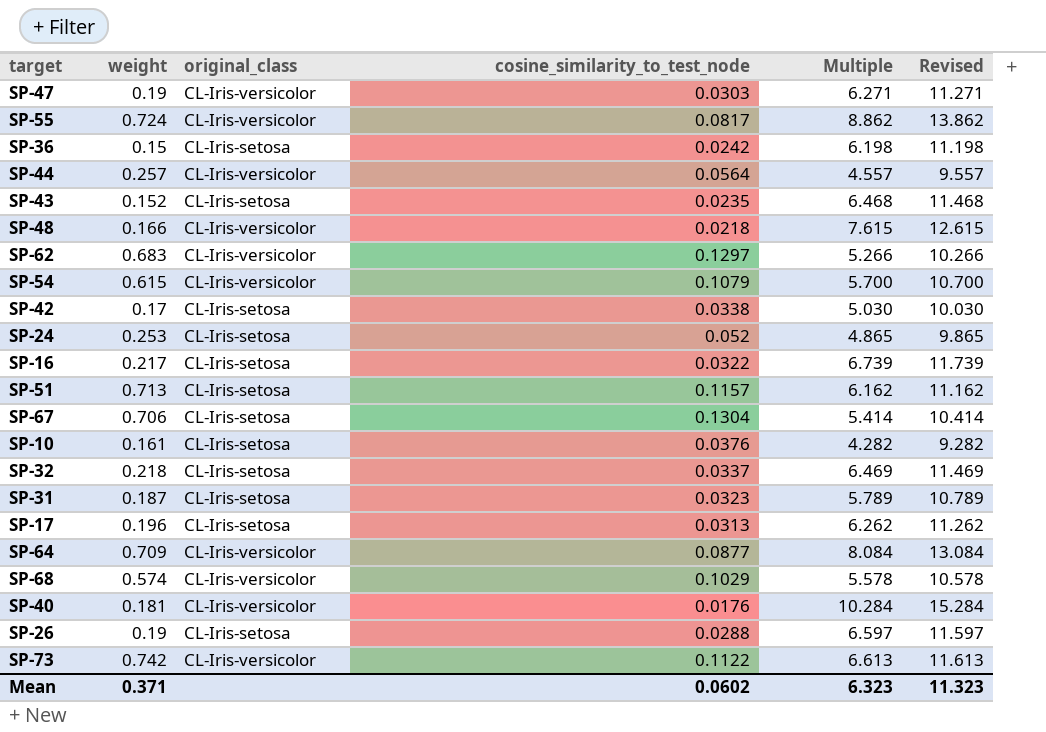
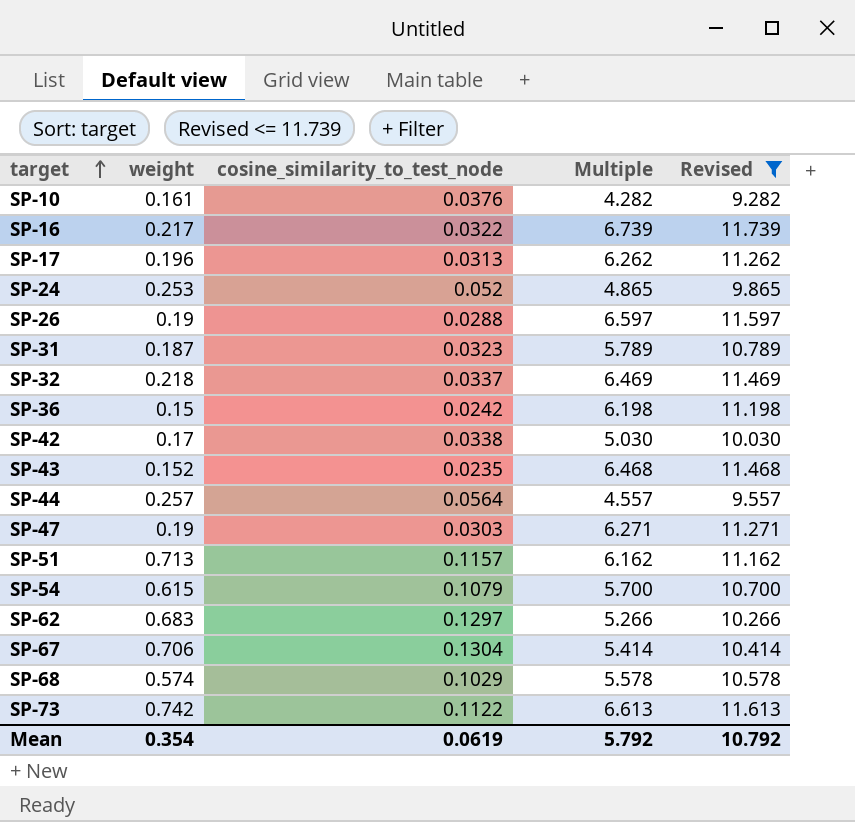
filter: none -> Revised <= 11.739
row order: none -> target ascending
column original_class | position: 3 -> none
Mean | weight: 0.371 -> 0.354
Mean | cosine_similarity_to_test_node: 0.0602 -> 0.0619
Mean | Multiple: 6.323 -> 5.792
Mean | Revised: 11.323 -> 10.792

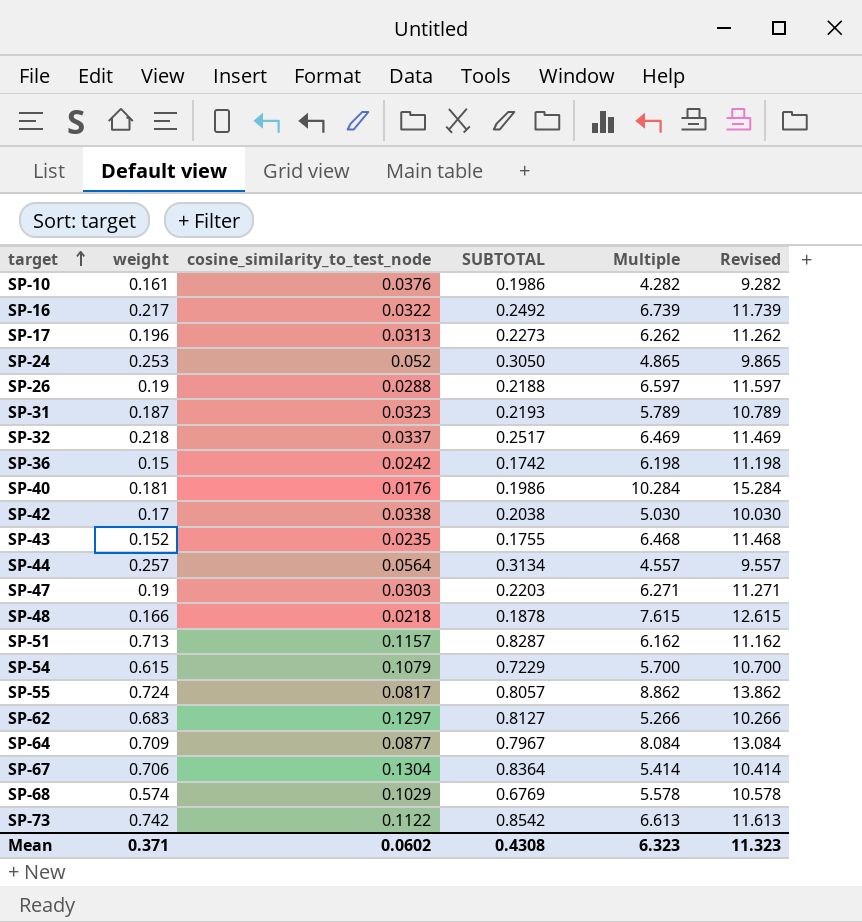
filter: Revised <= 11.739 -> none
column SUBTOTAL | formula: none -> [weight] + [cosine_similarity_to_test_node]
Mean | weight: 0.354 -> 0.371
Mean | cosine_similarity_to_test_node: 0.0619 -> 0.0602
Mean | Multiple: 5.792 -> 6.323
Mean | Revised: 10.792 -> 11.323

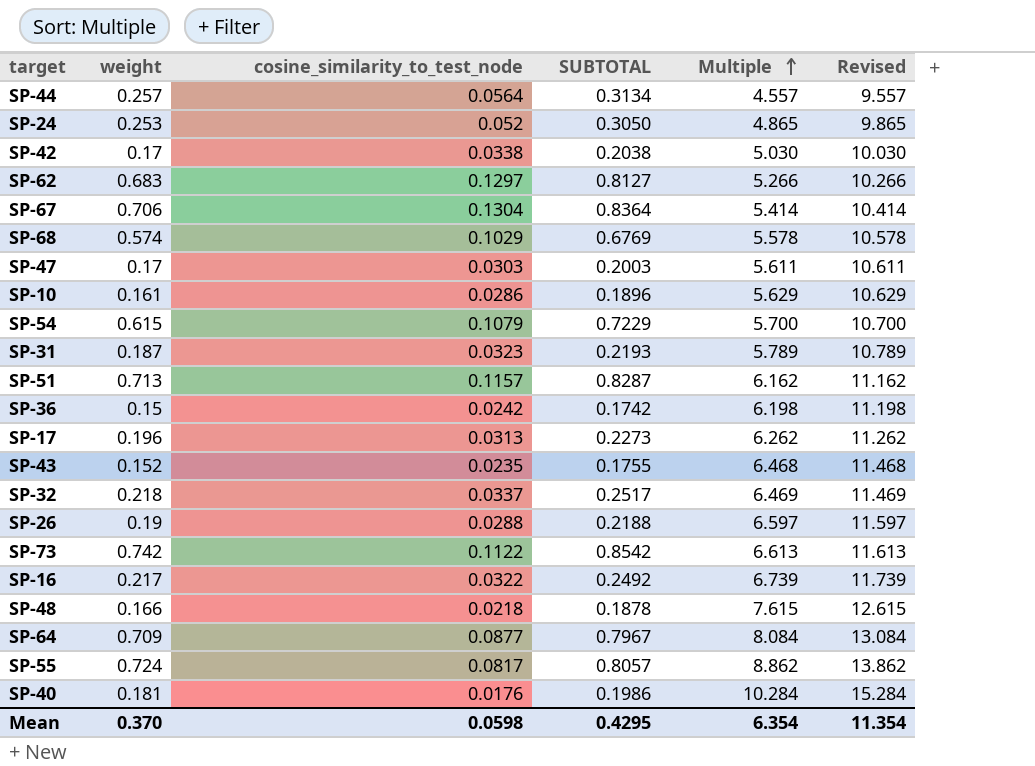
row order: target ascending -> Multiple ascending
SP-47 | weight: 0.19 -> 0.17
SP-47 | SUBTOTAL: 0.2203 -> 0.2003
SP-47 | Multiple: 6.271 -> 5.611
SP-47 | Revised: 11.271 -> 10.611
SP-10 | cosine_similarity_to_test_node: 0.0376 -> 0.0286
SP-10 | SUBTOTAL: 0.1986 -> 0.1896
SP-10 | Multiple: 4.282 -> 5.629
SP-10 | Revised: 9.282 -> 10.629
Mean | weight: 0.371 -> 0.370
Mean | cosine_similarity_to_test_node: 0.0602 -> 0.0598
Mean | SUBTOTAL: 0.4308 -> 0.4295
Mean | Multiple: 6.323 -> 6.354
Mean | Revised: 11.323 -> 11.354

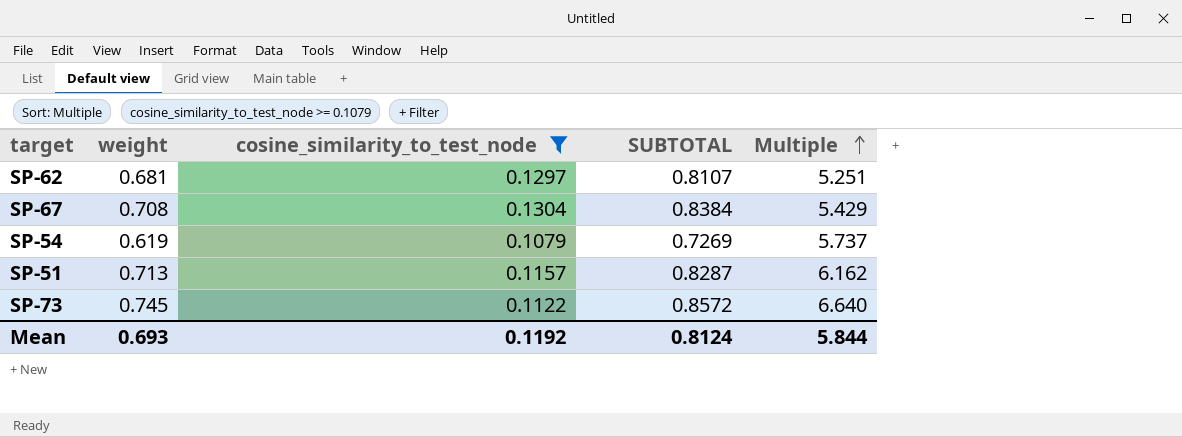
filter: none -> cosine_similarity_to_test_node >= 0.1079
column Revised | formula: [Multiple] + 5 -> none
SP-62 | weight: 0.683 -> 0.681
SP-62 | SUBTOTAL: 0.8127 -> 0.8107
SP-62 | Multiple: 5.266 -> 5.251
SP-67 | weight: 0.706 -> 0.708
SP-67 | SUBTOTAL: 0.8364 -> 0.8384
SP-67 | Multiple: 5.414 -> 5.429
SP-54 | weight: 0.615 -> 0.619
SP-54 | SUBTOTAL: 0.7229 -> 0.7269
SP-54 | Multiple: 5.700 -> 5.737
SP-73 | weight: 0.742 -> 0.745
SP-73 | SUBTOTAL: 0.8542 -> 0.8572
SP-73 | Multiple: 6.613 -> 6.640
Mean | weight: 0.370 -> 0.693
Mean | cosine_similarity_to_test_node: 0.0598 -> 0.1192
Mean | SUBTOTAL: 0.4295 -> 0.8124
Mean | Multiple: 6.354 -> 5.844

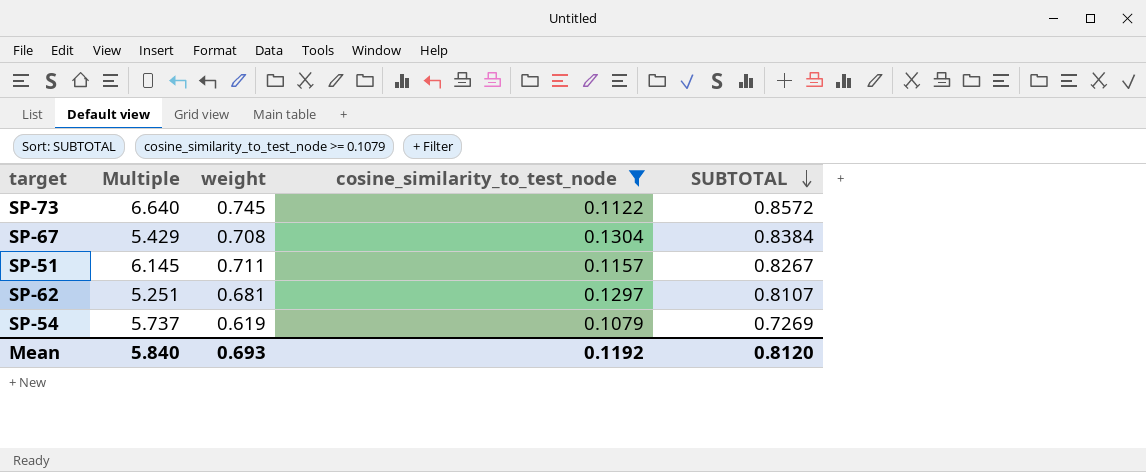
row order: Multiple ascending -> SUBTOTAL descending
column Multiple | position: 5 -> 2
SP-51 | Multiple: 6.162 -> 6.145
SP-51 | weight: 0.713 -> 0.711
SP-51 | SUBTOTAL: 0.8287 -> 0.8267
Mean | Multiple: 5.844 -> 5.840
Mean | SUBTOTAL: 0.8124 -> 0.8120

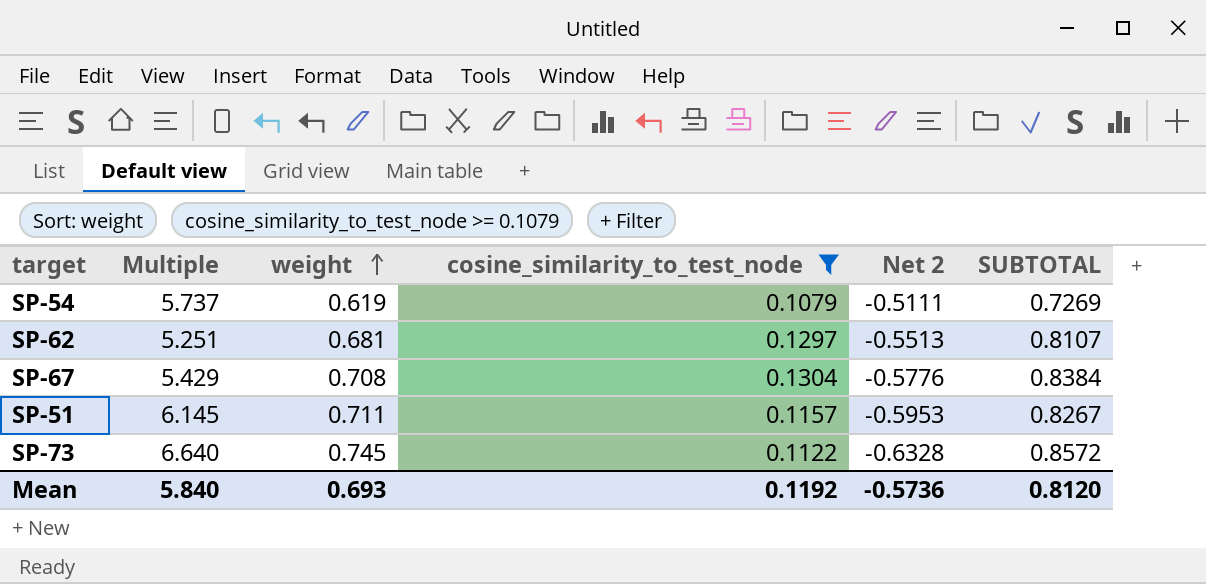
row order: SUBTOTAL descending -> weight ascending
column Net 2 | formula: none -> [cosine_similarity_to_test_node] - [weight]

